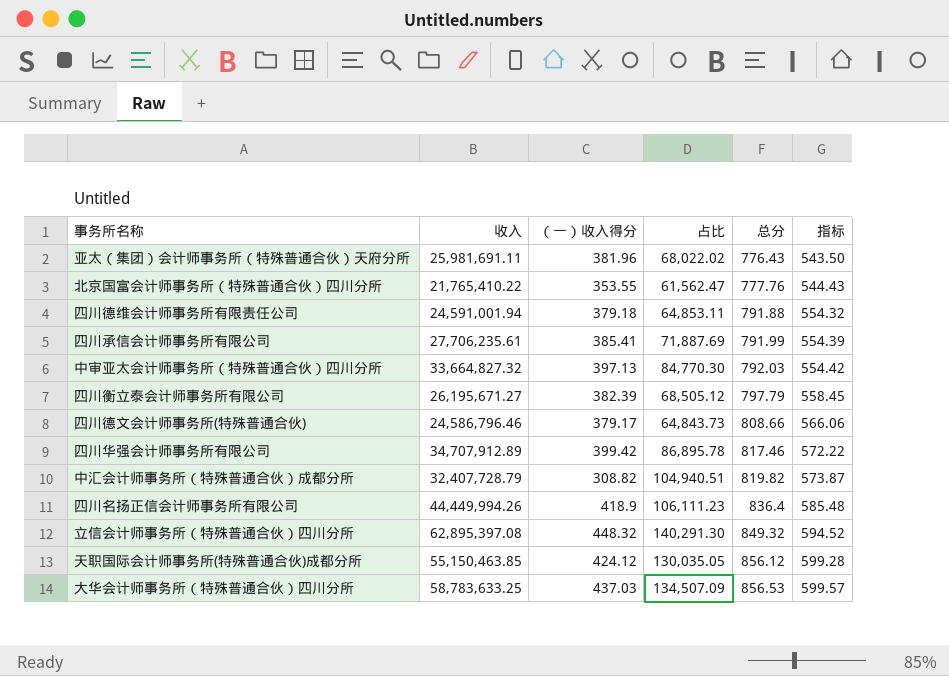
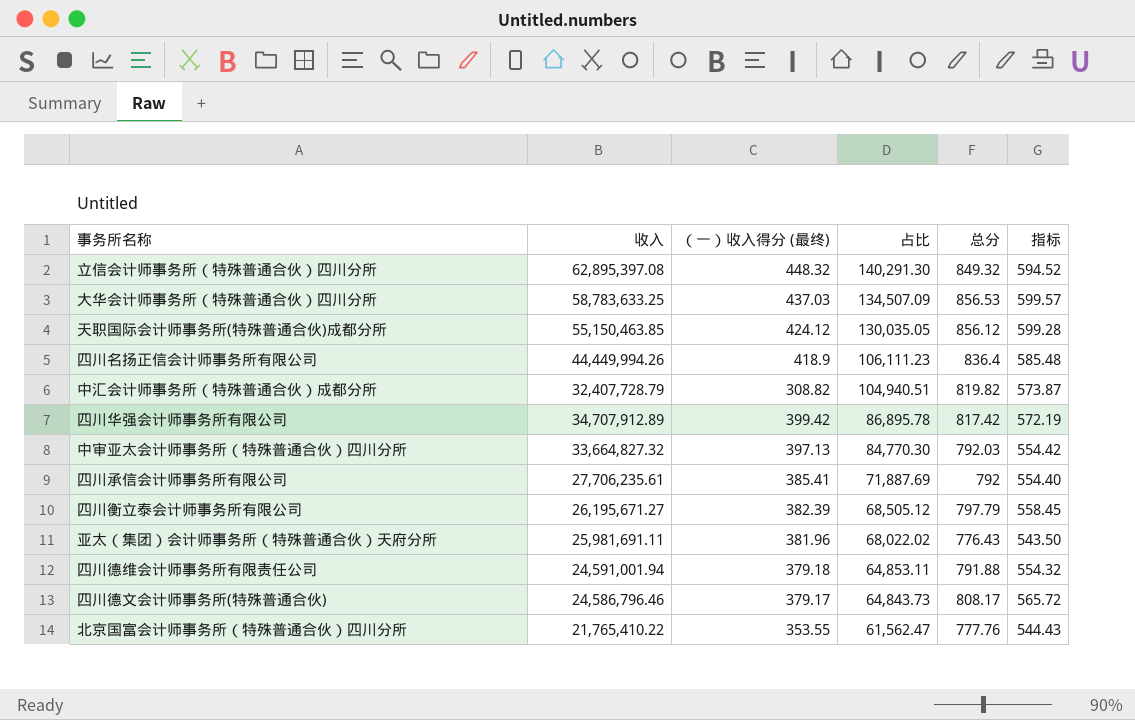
row order: 总分 ascending -> 占比 descending
column name: （一）收入得分 -> （一）收入得分 (最终)
四川华强会计师事务所有限公司 | 总分: 817.46 -> 817.42
四川华强会计师事务所有限公司 | 指标: 572.22 -> 572.19
四川承信会计师事务所有限公司 | 总分: 791.99 -> 792
四川承信会计师事务所有限公司 | 指标: 554.39 -> 554.40
四川德文会计师事务所(特殊普通合伙) | 总分: 808.66 -> 808.17
四川德文会计师事务所(特殊普通合伙) | 指标: 566.06 -> 565.72

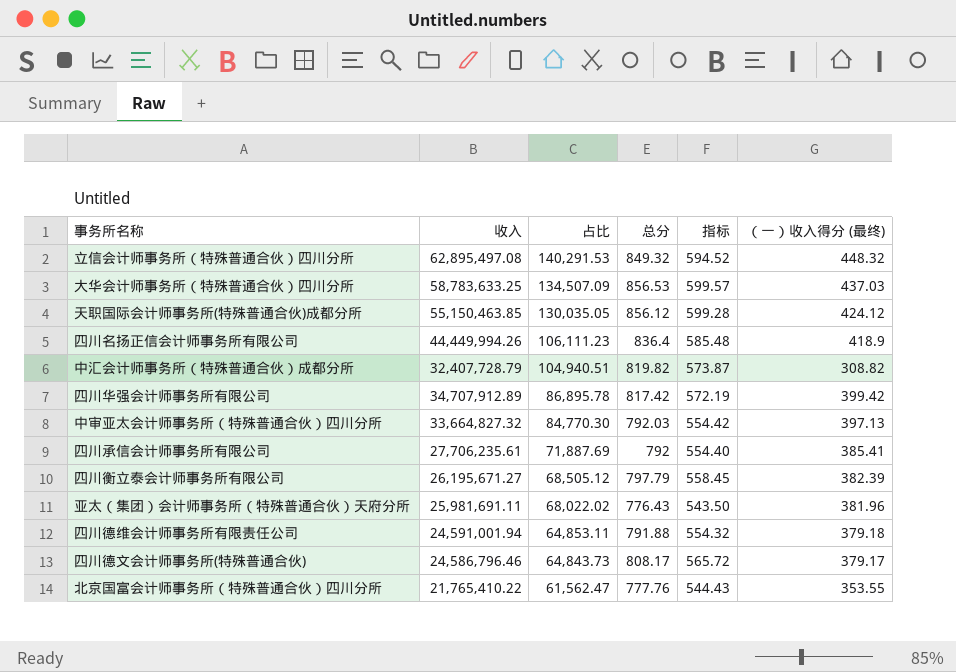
column （一）收入得分 (最终) | position: 3 -> 6
立信会计师事务所（特殊普通合伙）四川分所 | 收入: 62,895,397.08 -> 62,895,497.08
立信会计师事务所（特殊普通合伙）四川分所 | 占比: 140,291.30 -> 140,291.53

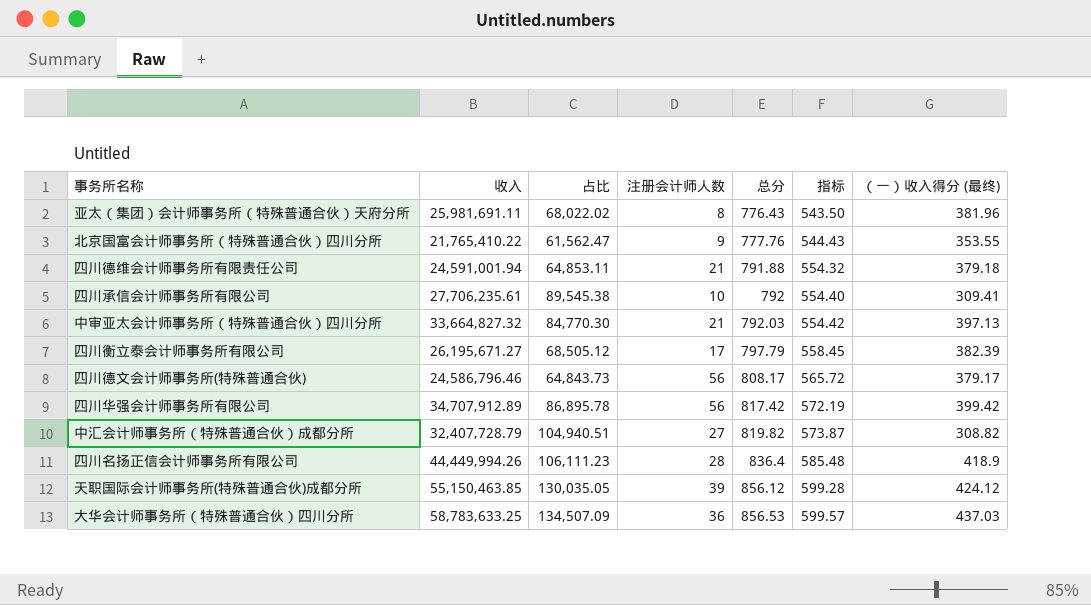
row order: 占比 descending -> 总分 ascending
column 注册会计师人数 | position: none -> 4
row 立信会计师事务所（特殊普通合伙）四川分所: 62,895,497.08 | 140,291.53 | 849.32 | 594.52 | 448.32 -> none
四川承信会计师事务所有限公司 | 占比: 71,887.69 -> 89,545.38
四川承信会计师事务所有限公司 | （一）收入得分 (最终): 385.41 -> 309.41

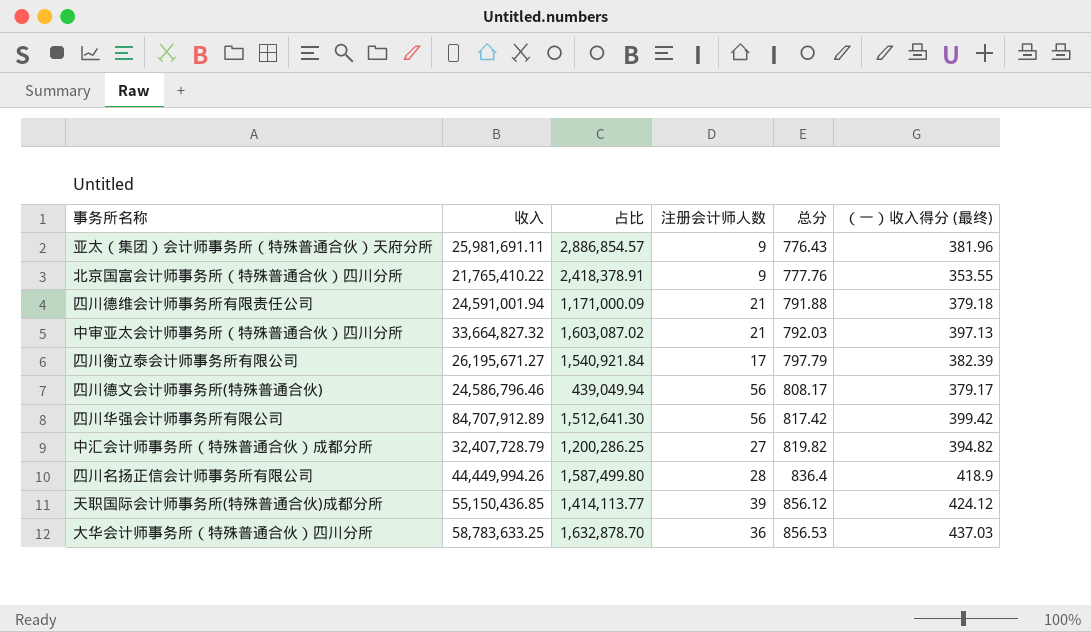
column 指标 | formula: [总分] * 0.7 -> none
column 占比 | formula: [收入] / [（一）收入得分 (最终)] -> [收入] / [注册会计师人数]
row 四川承信会计师事务所有限公司: 27,706,235.61 | 89,545.38 | 10 | 792 | 554.40 | 309.41 -> none
亚太（集团）会计师事务所（特殊普通合伙）天府分所 | 注册会计师人数: 8 -> 9
四川华强会计师事务所有限公司 | 收入: 34,707,912.89 -> 84,707,912.89
中汇会计师事务所（特殊普通合伙）成都分所 | （一）收入得分 (最终): 308.82 -> 394.82
天职国际会计师事务所(特殊普通合伙)成都分所 | 收入: 55,150,463.85 -> 55,150,436.85

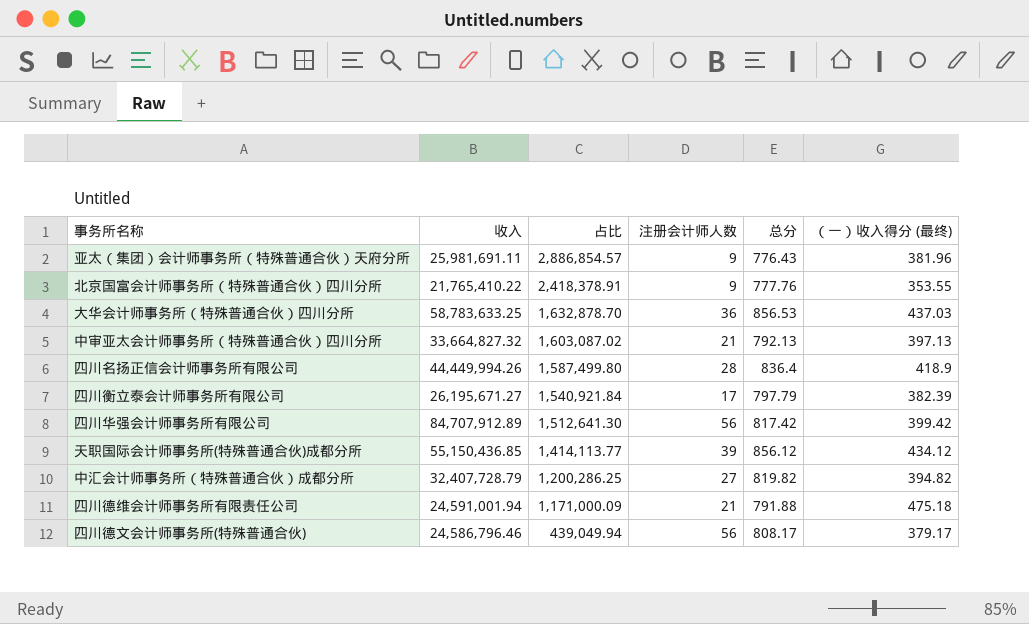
row order: 总分 ascending -> 占比 descending
中审亚太会计师事务所（特殊普通合伙）四川分所 | 总分: 792.03 -> 792.13
天职国际会计师事务所(特殊普通合伙)成都分所 | （一）收入得分 (最终): 424.12 -> 434.12
四川德维会计师事务所有限责任公司 | （一）收入得分 (最终): 379.18 -> 475.18

